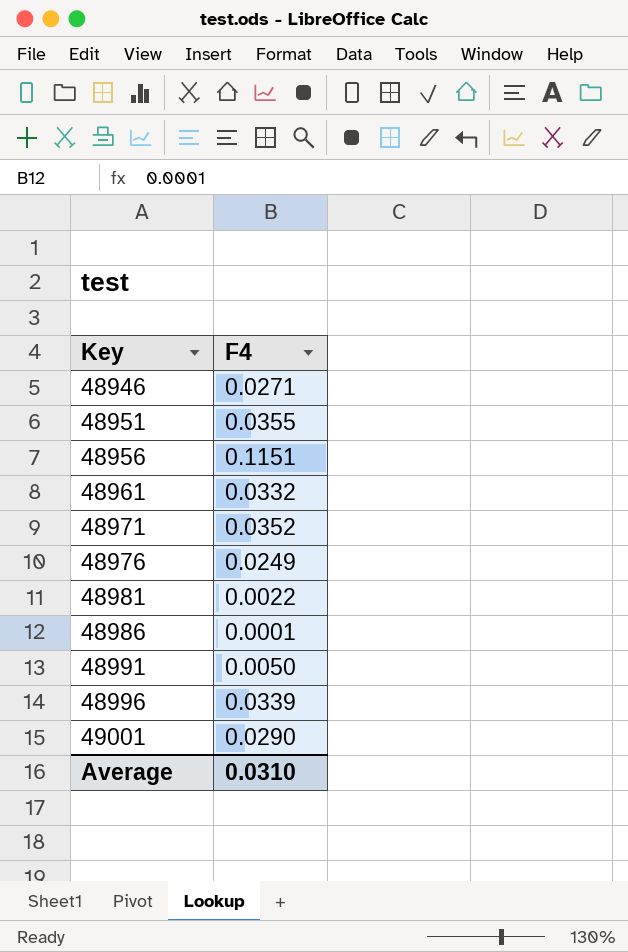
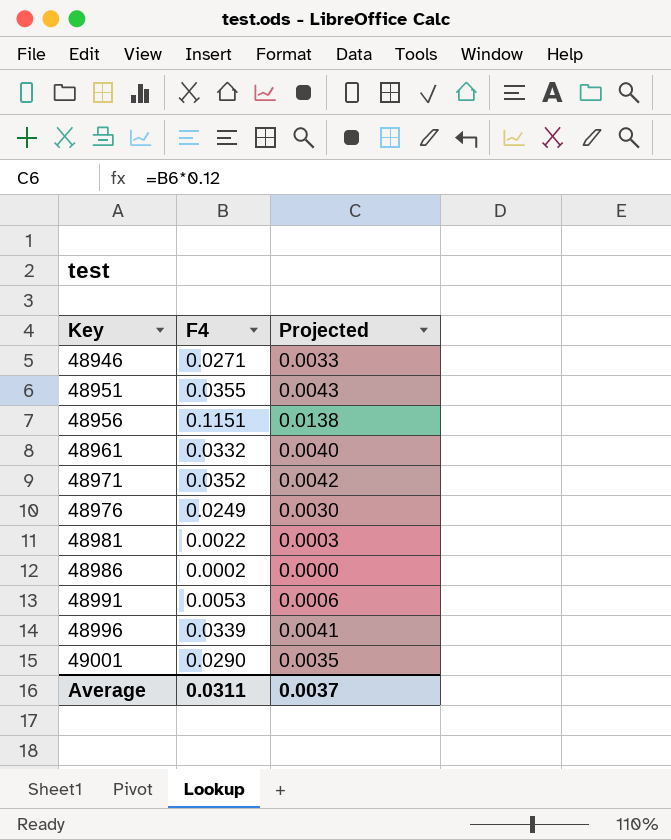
column Projected | formula: none -> [F4] * 0.12
48986 | F4: 0.0001 -> 0.0002
48991 | F4: 0.0050 -> 0.0053
Average | F4: 0.0310 -> 0.0311

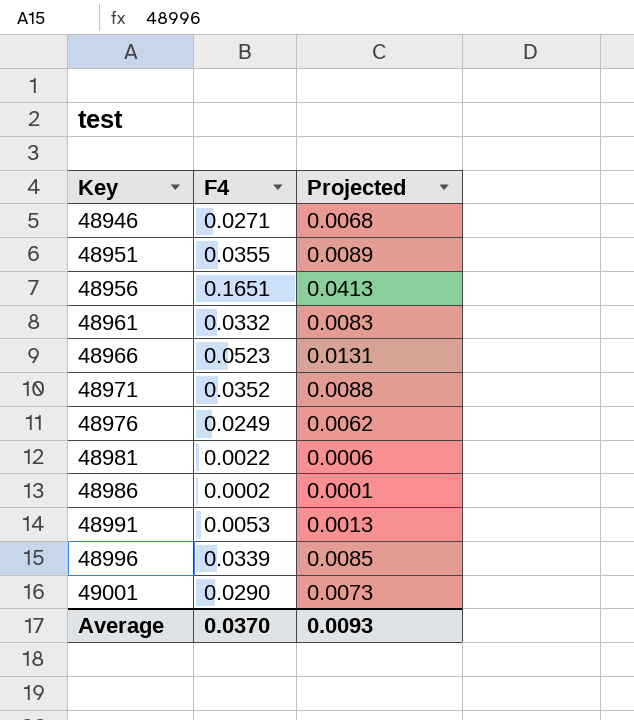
column Projected | formula: [F4] * 0.12 -> [F4] * 0.25
48956 | F4: 0.1151 -> 0.1651
row 48966: none -> 0.0523 | 0.0131
Average | F4: 0.0311 -> 0.0370
Average | Projected: 0.0037 -> 0.0093

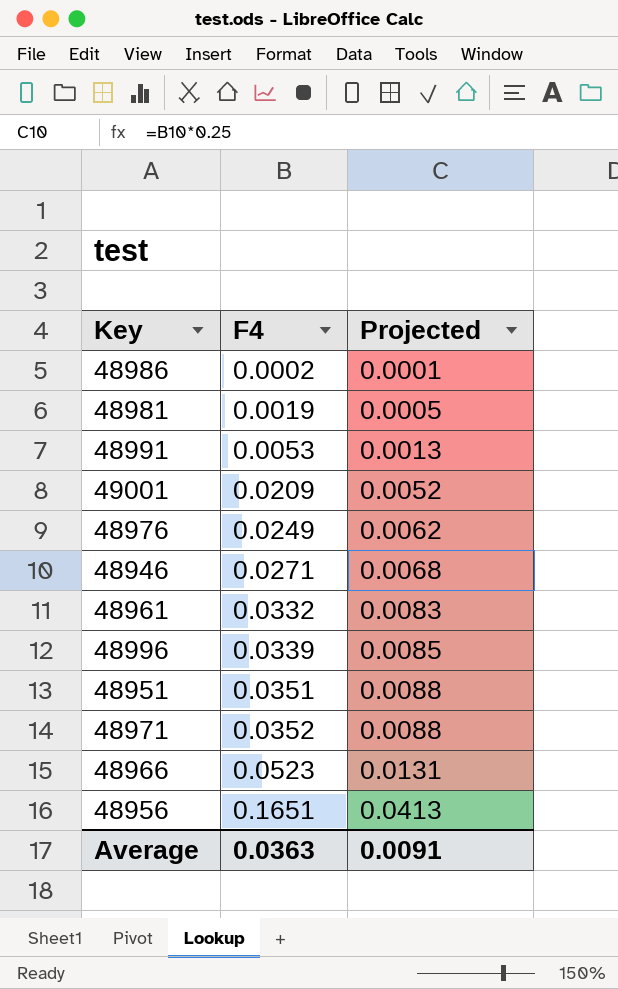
row order: Key ascending -> F4 ascending
48981 | F4: 0.0022 -> 0.0019
48981 | Projected: 0.0006 -> 0.0005
49001 | F4: 0.0290 -> 0.0209
49001 | Projected: 0.0073 -> 0.0052
48951 | F4: 0.0355 -> 0.0351
48951 | Projected: 0.0089 -> 0.0088
Average | F4: 0.0370 -> 0.0363
Average | Projected: 0.0093 -> 0.0091

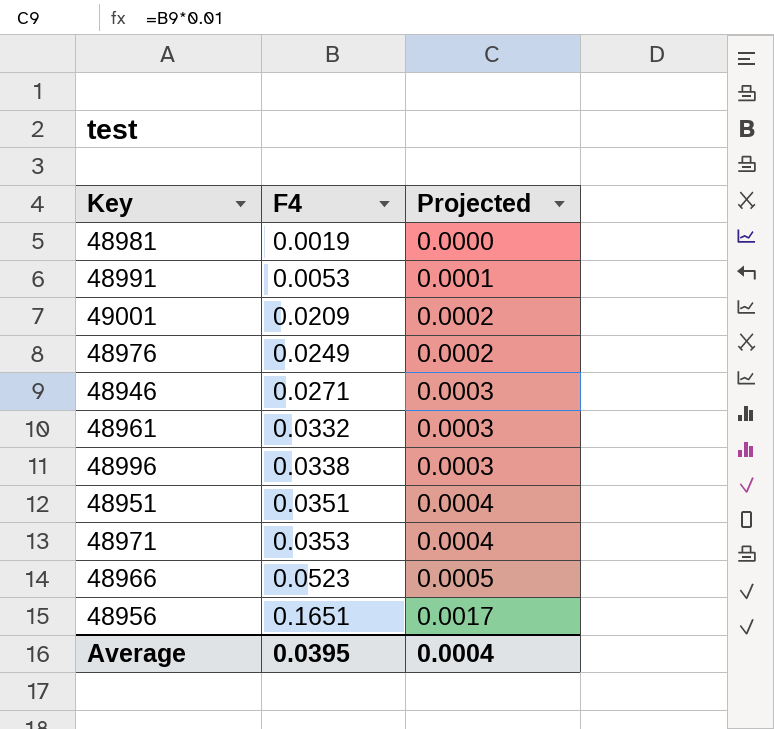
column Projected | formula: [F4] * 0.25 -> [F4] * 0.01
row 48986: 0.0002 | 0.0001 -> none
48996 | F4: 0.0339 -> 0.0338
48971 | F4: 0.0352 -> 0.0353
Average | F4: 0.0363 -> 0.0395
Average | Projected: 0.0091 -> 0.0004

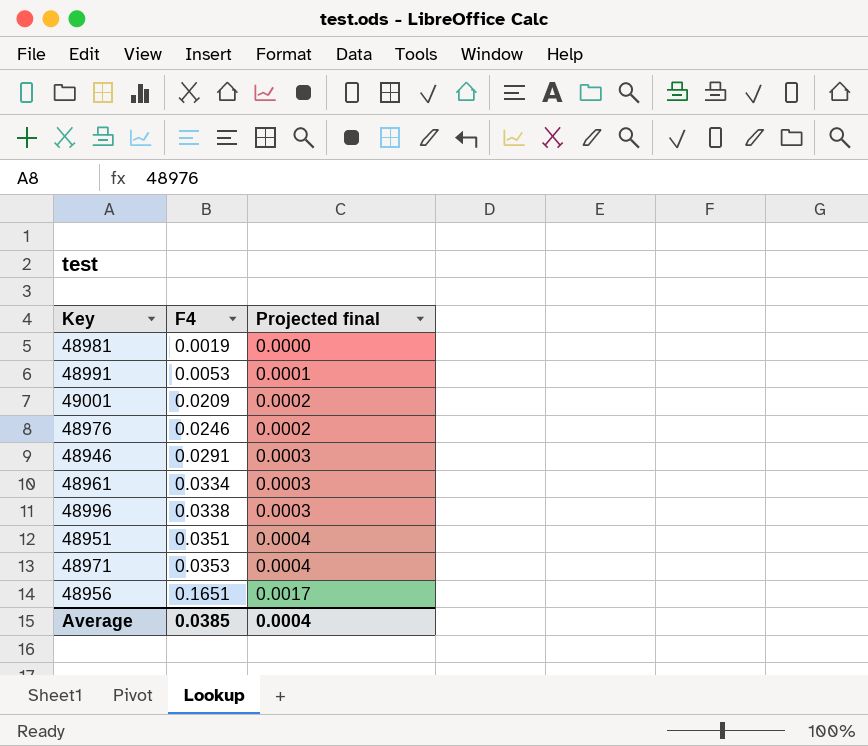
column name: Projected -> Projected final
row 48966: 0.0523 | 0.0005 -> none
48976 | F4: 0.0249 -> 0.0246
48946 | F4: 0.0271 -> 0.0291
48961 | F4: 0.0332 -> 0.0334
Average | F4: 0.0395 -> 0.0385

